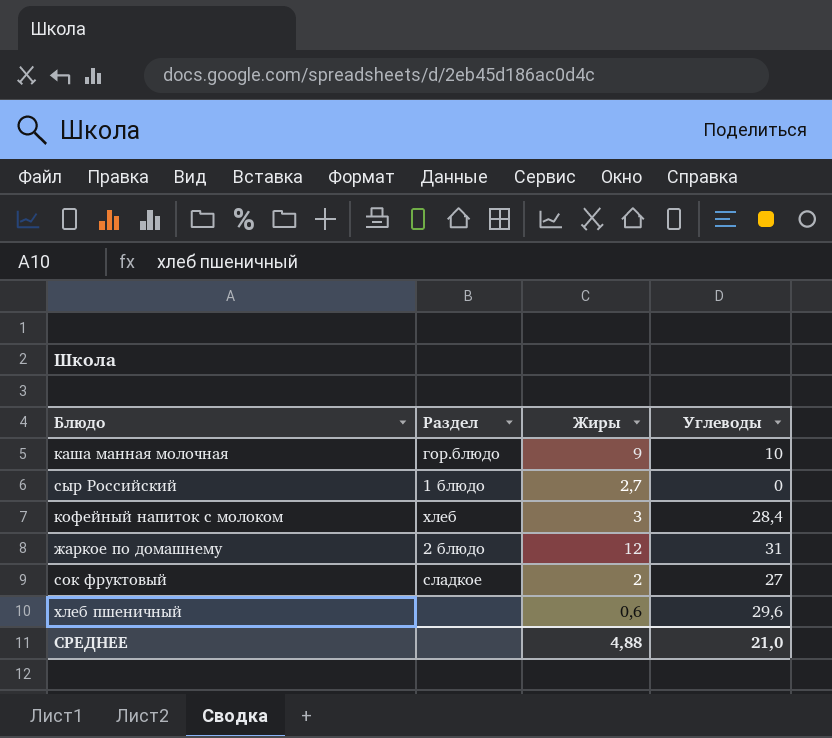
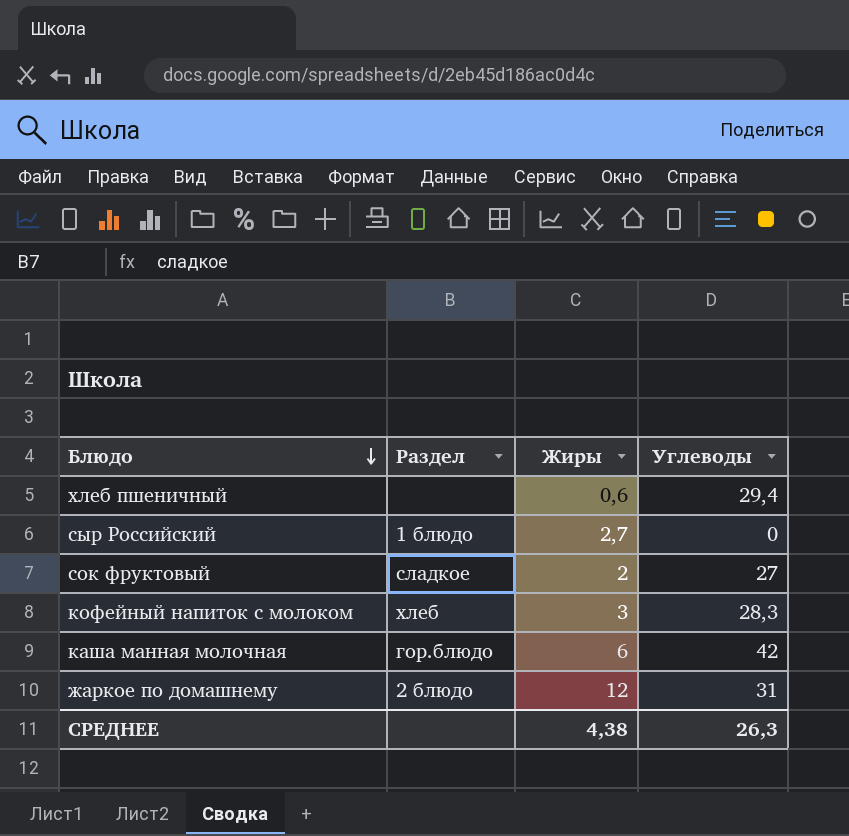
row order: none -> Блюдо descending
хлеб пшеничный | Углеводы: 29,6 -> 29,4
кофейный напиток с молоком | Углеводы: 28,4 -> 28,3
каша манная молочная | Жиры: 9 -> 6
каша манная молочная | Углеводы: 10 -> 42
СРЕДНЕЕ | Жиры: 4,88 -> 4,38
СРЕДНЕЕ | Углеводы: 21,0 -> 26,3

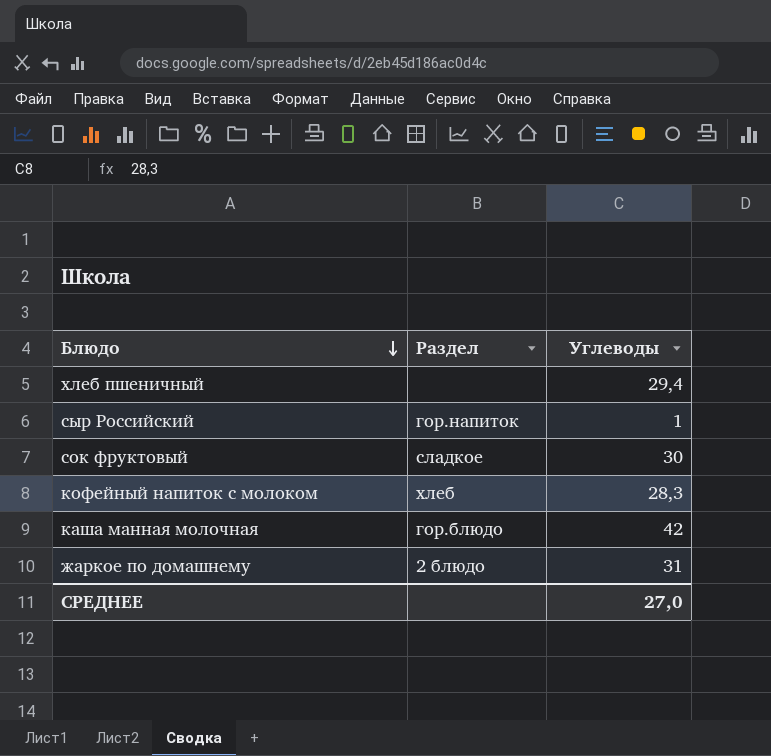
column Жиры | position: 3 -> none
сыр Российский | Раздел: 1 блюдо -> гор.напиток
сыр Российский | Углеводы: 0 -> 1
сок фруктовый | Углеводы: 27 -> 30
СРЕДНЕЕ | Углеводы: 26,3 -> 27,0

